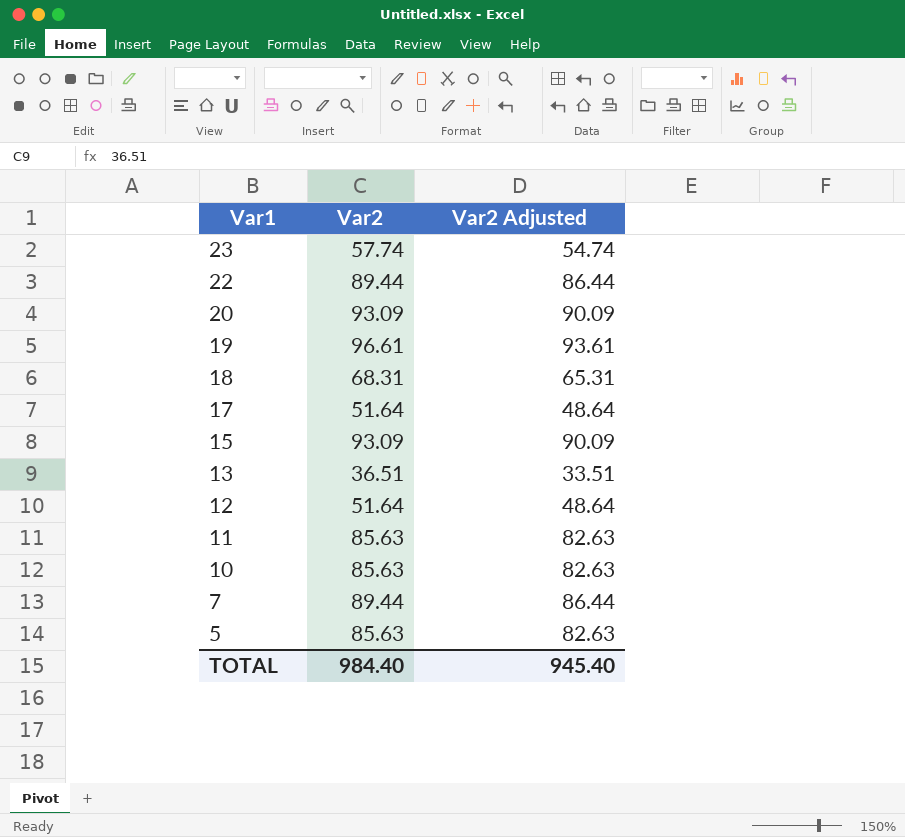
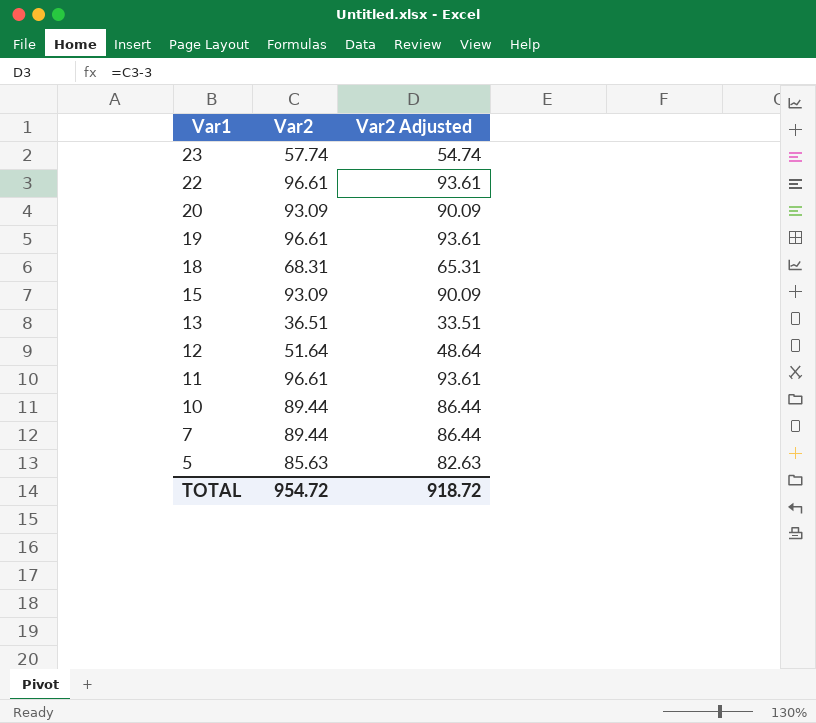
row 17: 51.64 | 48.64 -> none
22 | Var2: 89.44 -> 96.61
22 | Var2 Adjusted: 86.44 -> 93.61
11 | Var2: 85.63 -> 96.61
11 | Var2 Adjusted: 82.63 -> 93.61
10 | Var2: 85.63 -> 89.44
10 | Var2 Adjusted: 82.63 -> 86.44
TOTAL | Var2: 984.40 -> 954.72
TOTAL | Var2 Adjusted: 945.40 -> 918.72

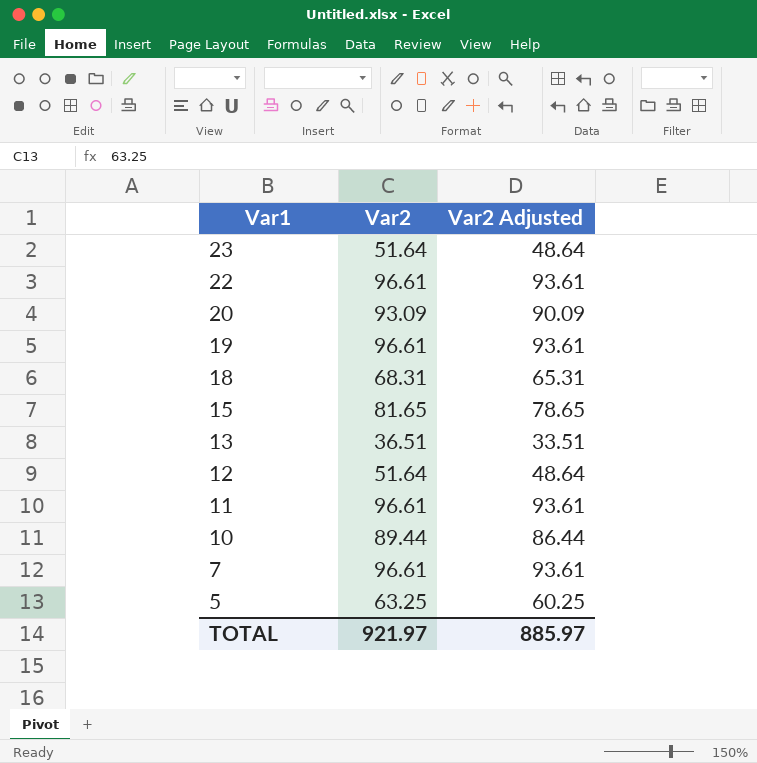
23 | Var2: 57.74 -> 51.64
23 | Var2 Adjusted: 54.74 -> 48.64
15 | Var2: 93.09 -> 81.65
15 | Var2 Adjusted: 90.09 -> 78.65
7 | Var2: 89.44 -> 96.61
7 | Var2 Adjusted: 86.44 -> 93.61
5 | Var2: 85.63 -> 63.25
5 | Var2 Adjusted: 82.63 -> 60.25
TOTAL | Var2: 954.72 -> 921.97
TOTAL | Var2 Adjusted: 918.72 -> 885.97

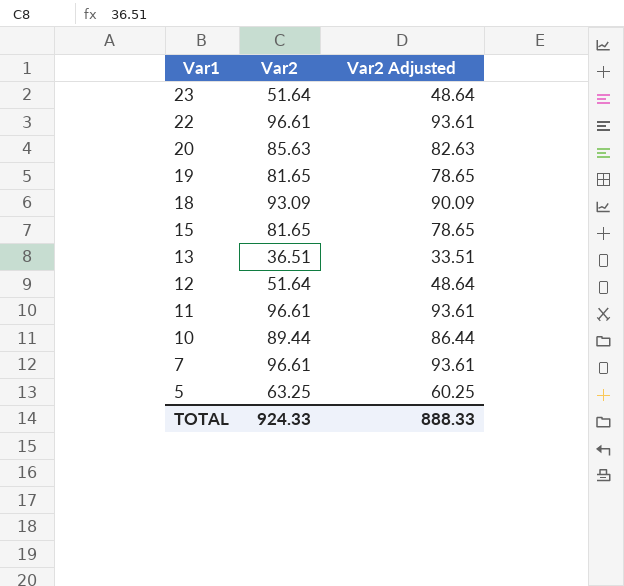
20 | Var2: 93.09 -> 85.63
20 | Var2 Adjusted: 90.09 -> 82.63
19 | Var2: 96.61 -> 81.65
19 | Var2 Adjusted: 93.61 -> 78.65
18 | Var2: 68.31 -> 93.09
18 | Var2 Adjusted: 65.31 -> 90.09
TOTAL | Var2: 921.97 -> 924.33
TOTAL | Var2 Adjusted: 885.97 -> 888.33

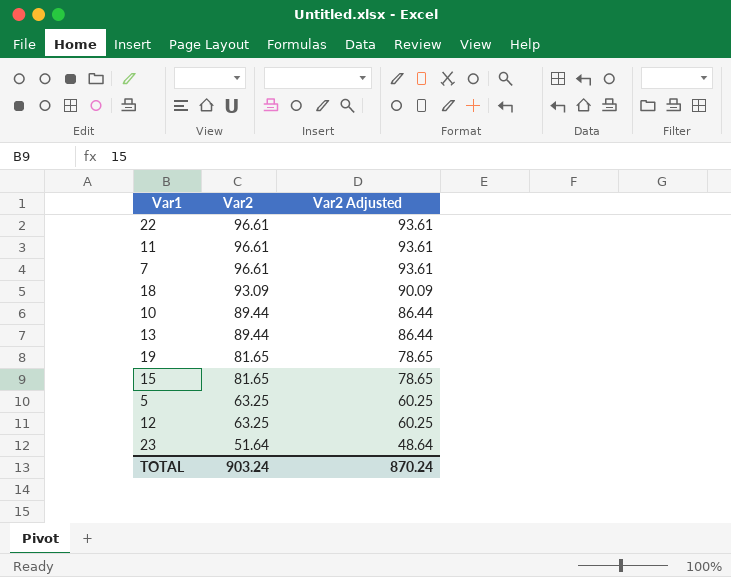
row order: Var1 descending -> Var2 descending
row 20: 85.63 | 82.63 -> none
13 | Var2: 36.51 -> 89.44
13 | Var2 Adjusted: 33.51 -> 86.44
12 | Var2: 51.64 -> 63.25
12 | Var2 Adjusted: 48.64 -> 60.25
TOTAL | Var2: 924.33 -> 903.24
TOTAL | Var2 Adjusted: 888.33 -> 870.24

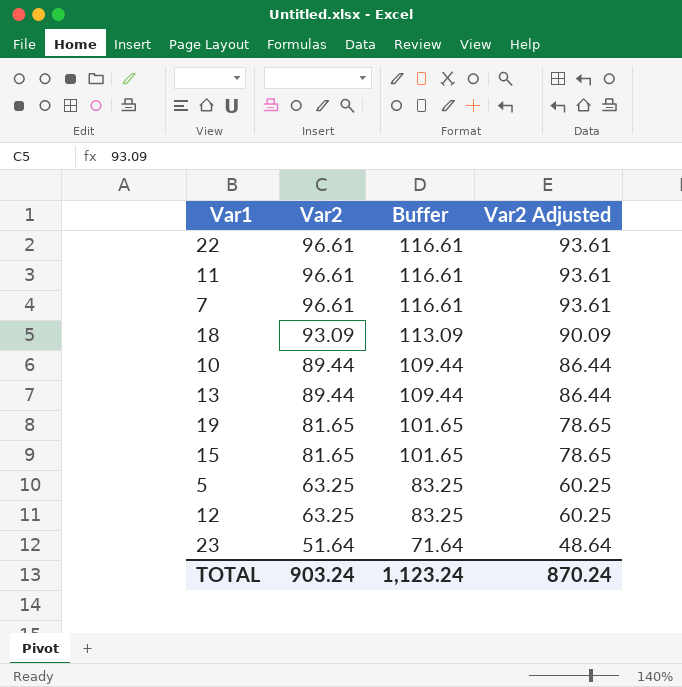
column Buffer | formula: none -> [Var2] + 20

